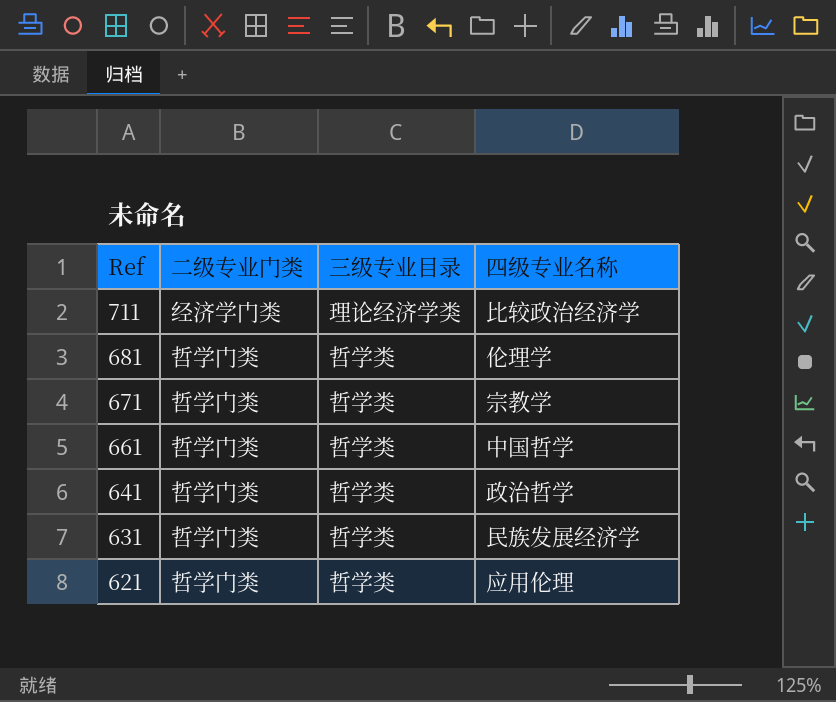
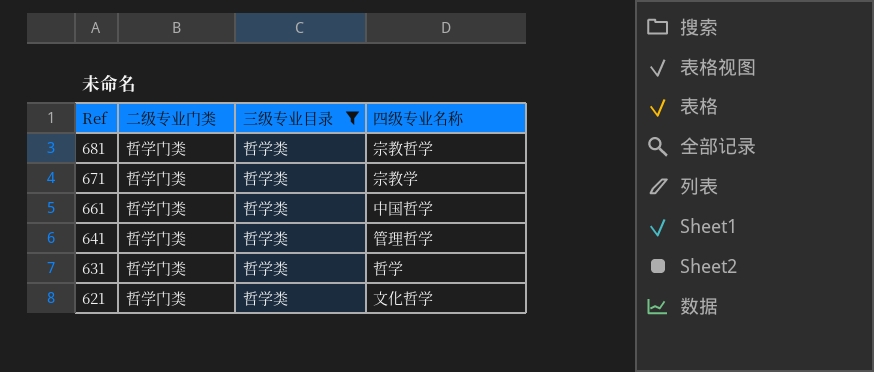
filter: none -> 三级专业目录 = 哲学类
681 | 四级专业名称: 伦理学 -> 宗教哲学
641 | 四级专业名称: 政治哲学 -> 管理哲学
631 | 四级专业名称: 民族发展经济学 -> 哲学
621 | 四级专业名称: 应用伦理 -> 文化哲学

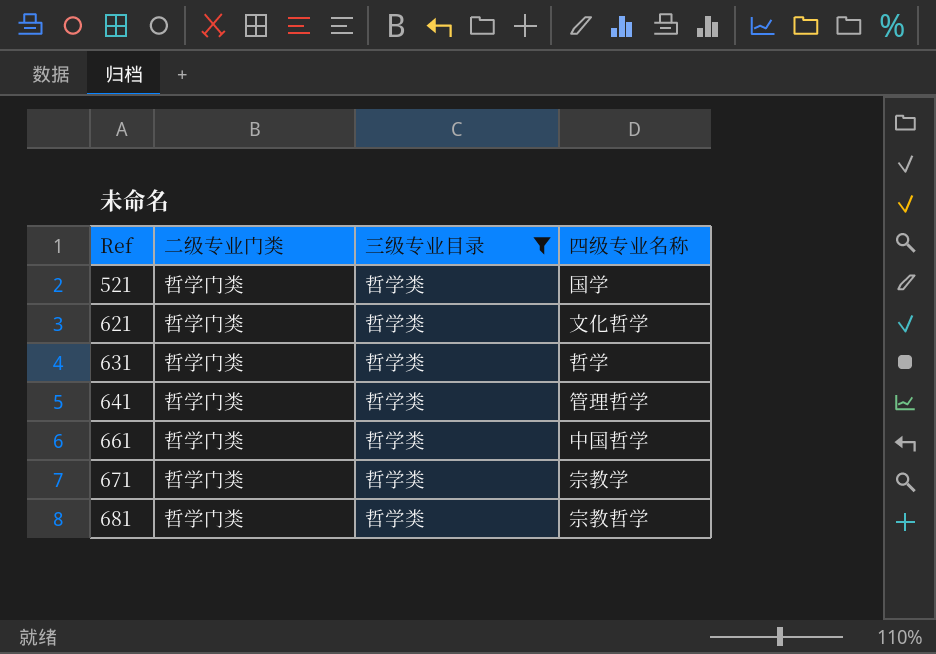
row order: Ref descending -> Ref ascending
row 521: none -> 哲学门类 | 哲学类 | 国学

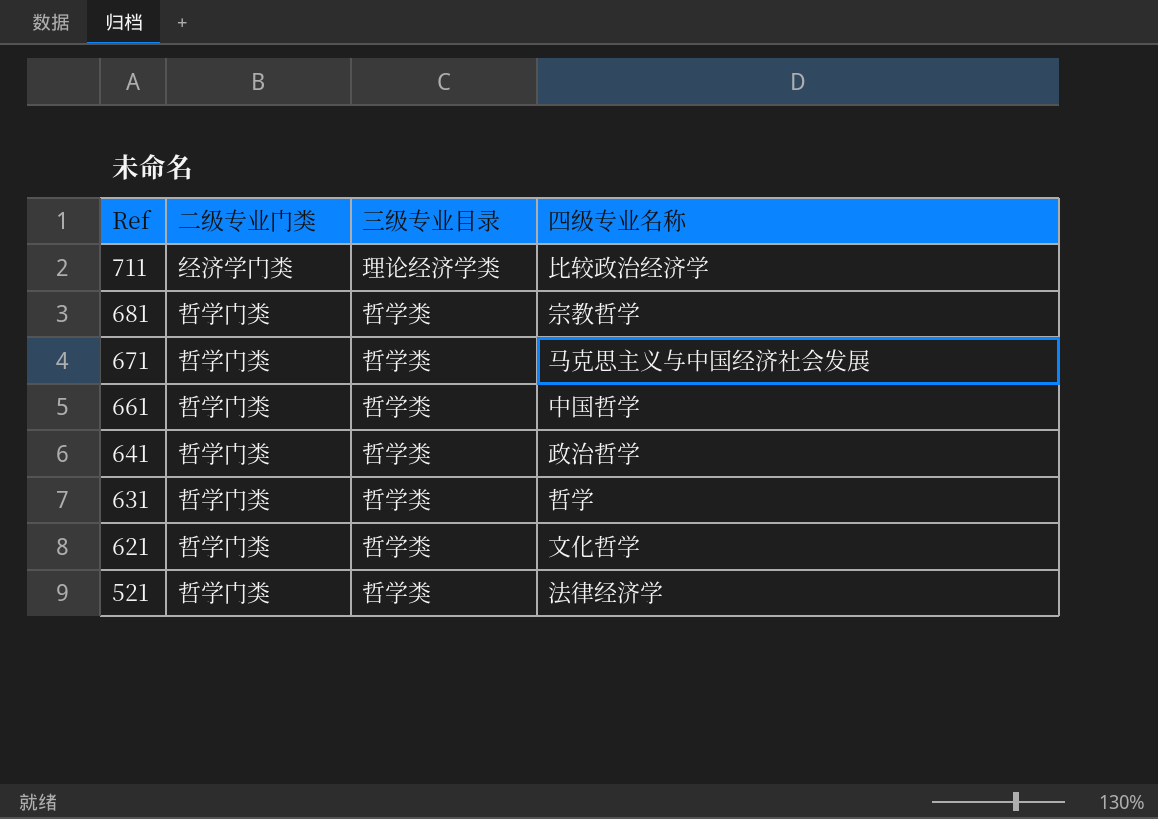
filter: 三级专业目录 = 哲学类 -> none
row order: Ref ascending -> Ref descending
671 | 四级专业名称: 宗教学 -> 马克思主义与中国经济社会发展
641 | 四级专业名称: 管理哲学 -> 政治哲学
521 | 四级专业名称: 国学 -> 法律经济学

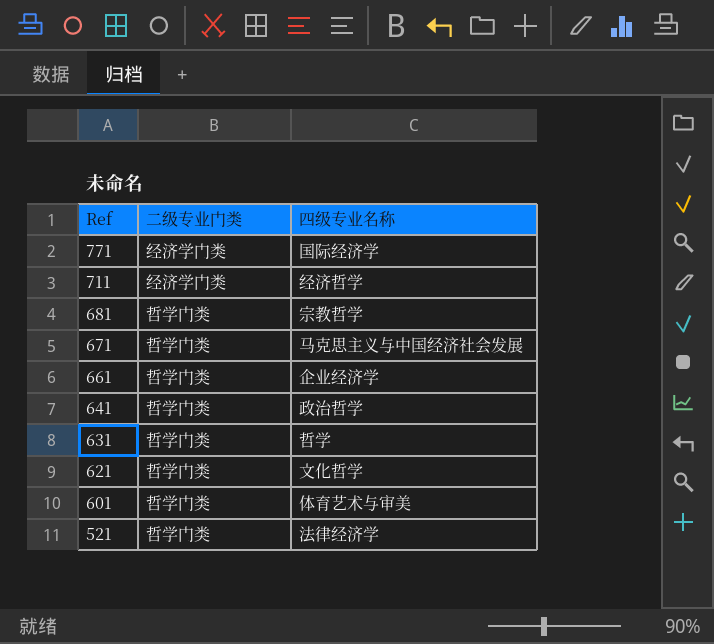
column 三级专业目录 | position: 3 -> none
row 771: none -> 经济学门类 | 国际经济学
711 | 四级专业名称: 比较政治经济学 -> 经济哲学
661 | 四级专业名称: 中国哲学 -> 企业经济学
row 601: none -> 哲学门类 | 体育艺术与审美

